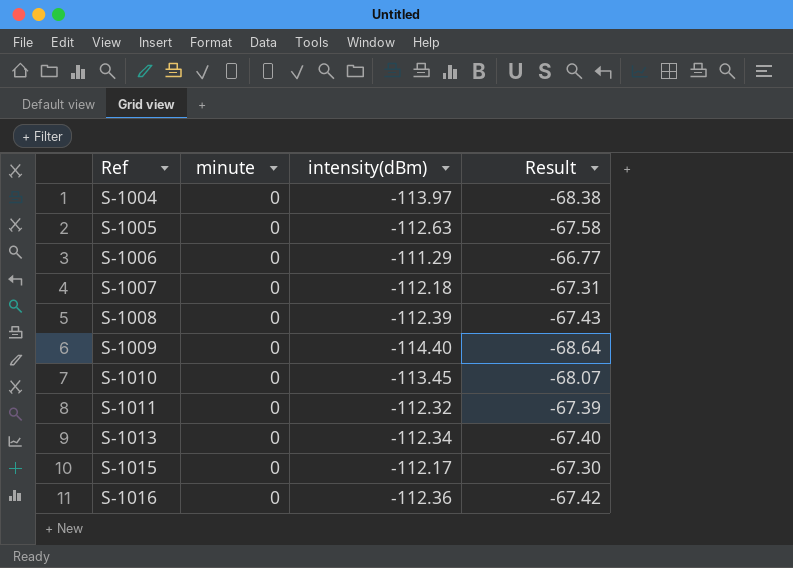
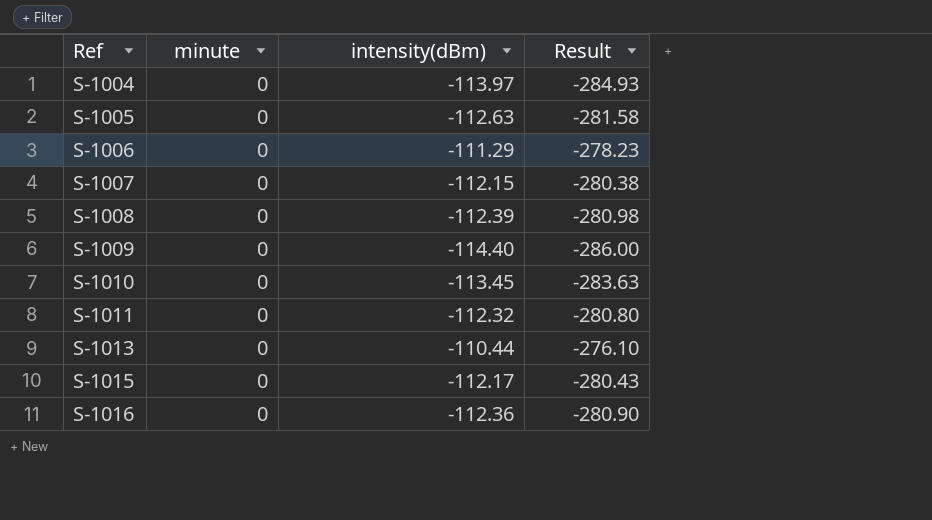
column Result | formula: [intensity(dBm)] * 0.6 -> [intensity(dBm)] * 2.5
S-1007 | intensity(dBm): -112.18 -> -112.15
S-1013 | intensity(dBm): -112.34 -> -110.44

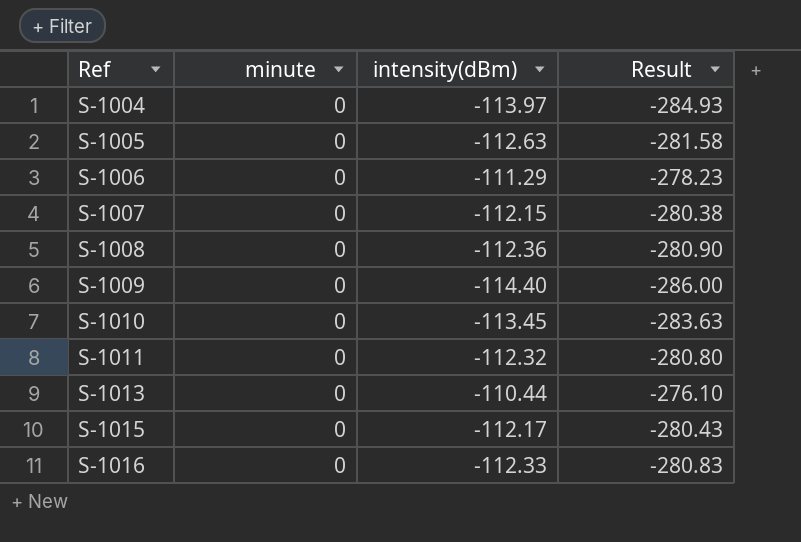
S-1008 | intensity(dBm): -112.39 -> -112.36
S-1008 | Result: -280.98 -> -280.90
S-1016 | intensity(dBm): -112.36 -> -112.33
S-1016 | Result: -280.90 -> -280.83

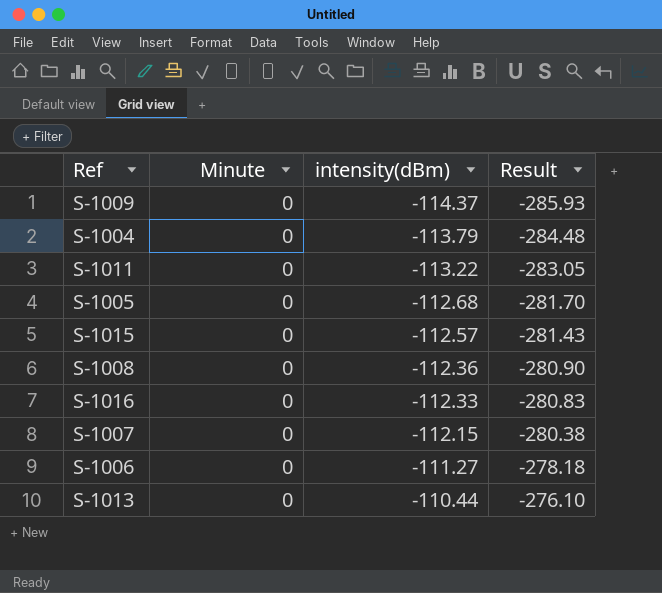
row order: Ref ascending -> intensity(dBm) ascending
column name: minute -> Minute
row S-1010: 0 | -113.45 | -283.63 -> none
S-1009 | intensity(dBm): -114.40 -> -114.37
S-1009 | Result: -286.00 -> -285.93
S-1004 | intensity(dBm): -113.97 -> -113.79
S-1004 | Result: -284.93 -> -284.48
S-1011 | intensity(dBm): -112.32 -> -113.22
S-1011 | Result: -280.80 -> -283.05
S-1005 | intensity(dBm): -112.63 -> -112.68
S-1005 | Result: -281.58 -> -281.70
S-1015 | intensity(dBm): -112.17 -> -112.57
S-1015 | Result: -280.43 -> -281.43
S-1006 | intensity(dBm): -111.29 -> -111.27
S-1006 | Result: -278.23 -> -278.18

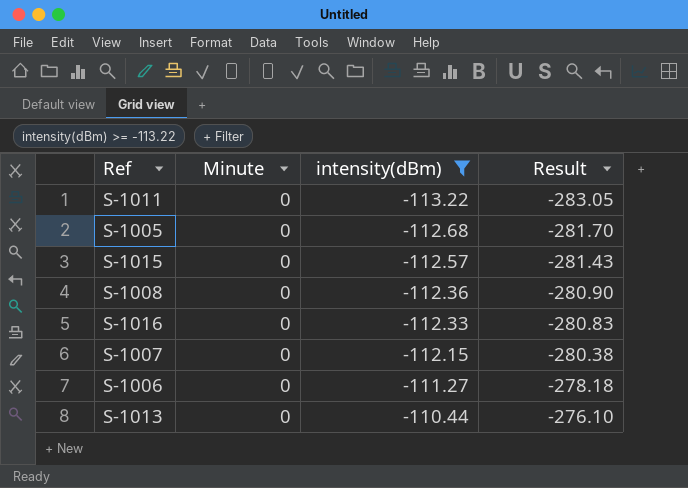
filter: none -> intensity(dBm) >= -113.22

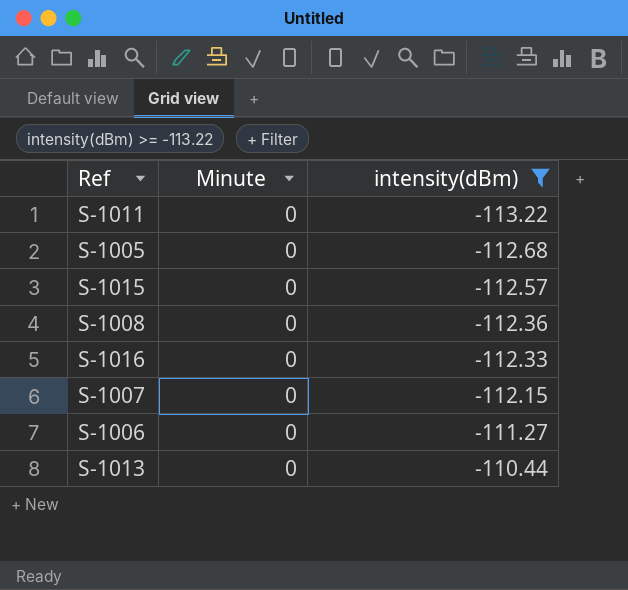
column Result | formula: [intensity(dBm)] * 2.5 -> none

